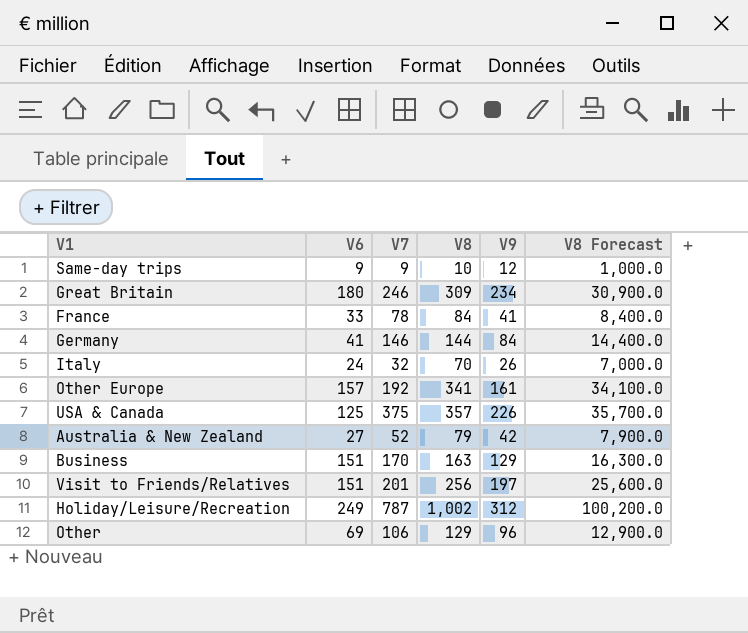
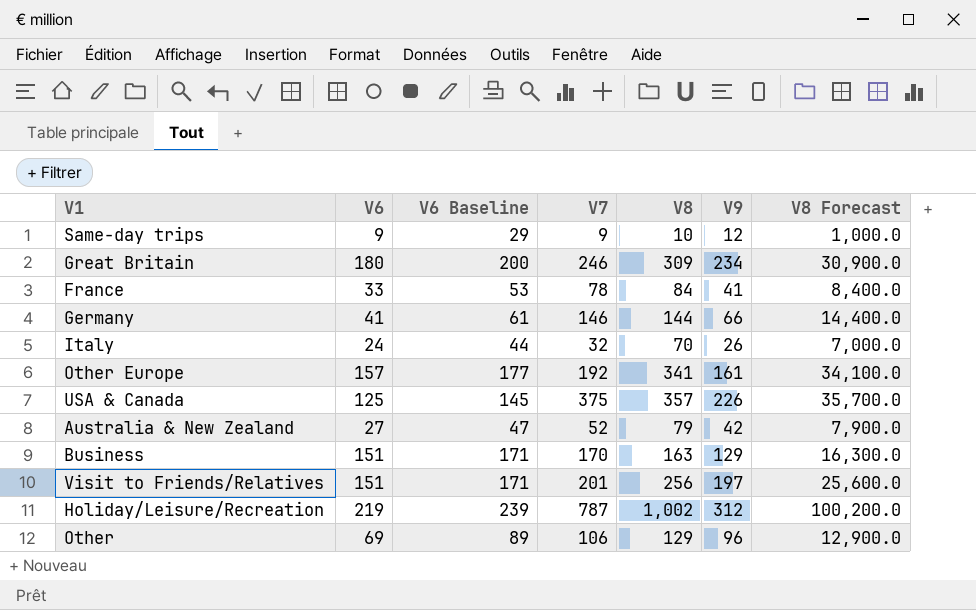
column V6 Baseline | formula: none -> [V6] + 20
Germany | V9: 84 -> 66
Holiday/Leisure/Recreation | V6: 249 -> 219

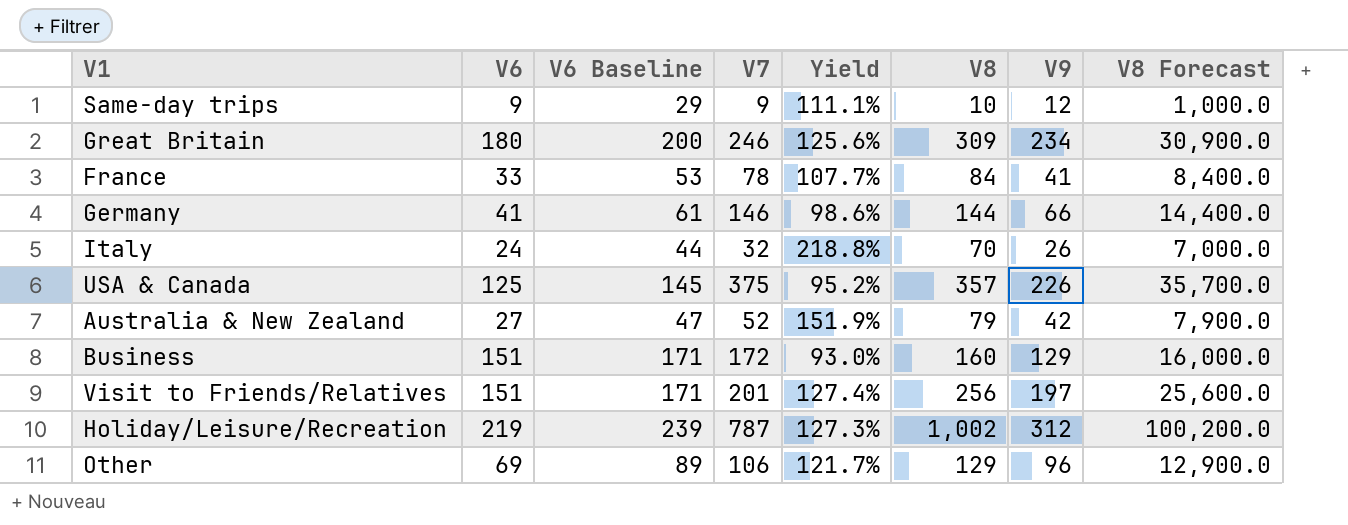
column Yield | formula: none -> [V8] / [V7]
row Other Europe: 157 | 177 | 192 | 341 | 161 | 34,100.0 -> none
Business | V7: 170 -> 172
Business | V8: 163 -> 160
Business | V8 Forecast: 16,300.0 -> 16,000.0

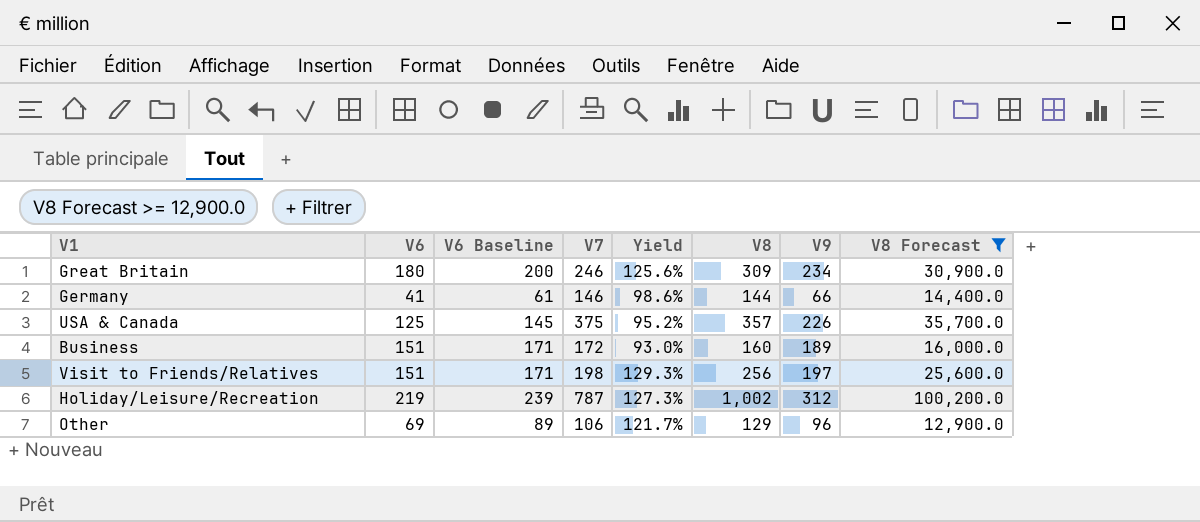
filter: none -> V8 Forecast >= 12,900.0
Business | V9: 129 -> 189
Visit to Friends/Relatives | V7: 201 -> 198
Visit to Friends/Relatives | Yield: 127.4% -> 129.3%

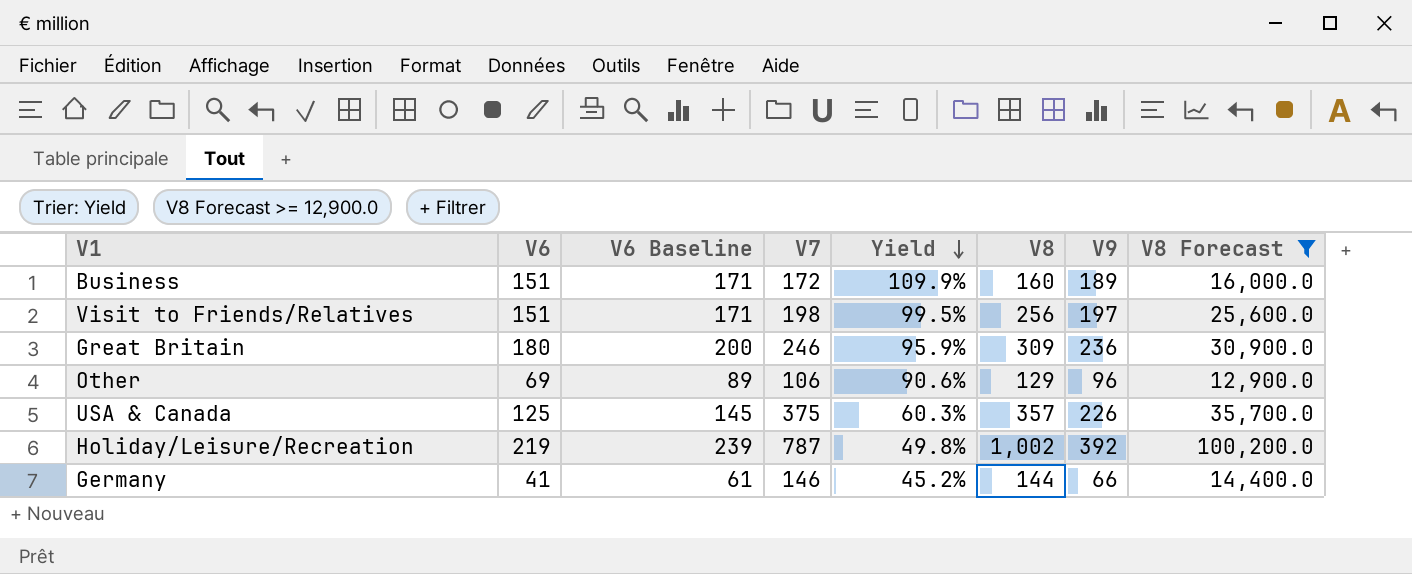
row order: none -> Yield descending
column Yield | formula: [V8] / [V7] -> [V9] / [V7]
Great Britain | V9: 234 -> 236
Holiday/Leisure/Recreation | V9: 312 -> 392

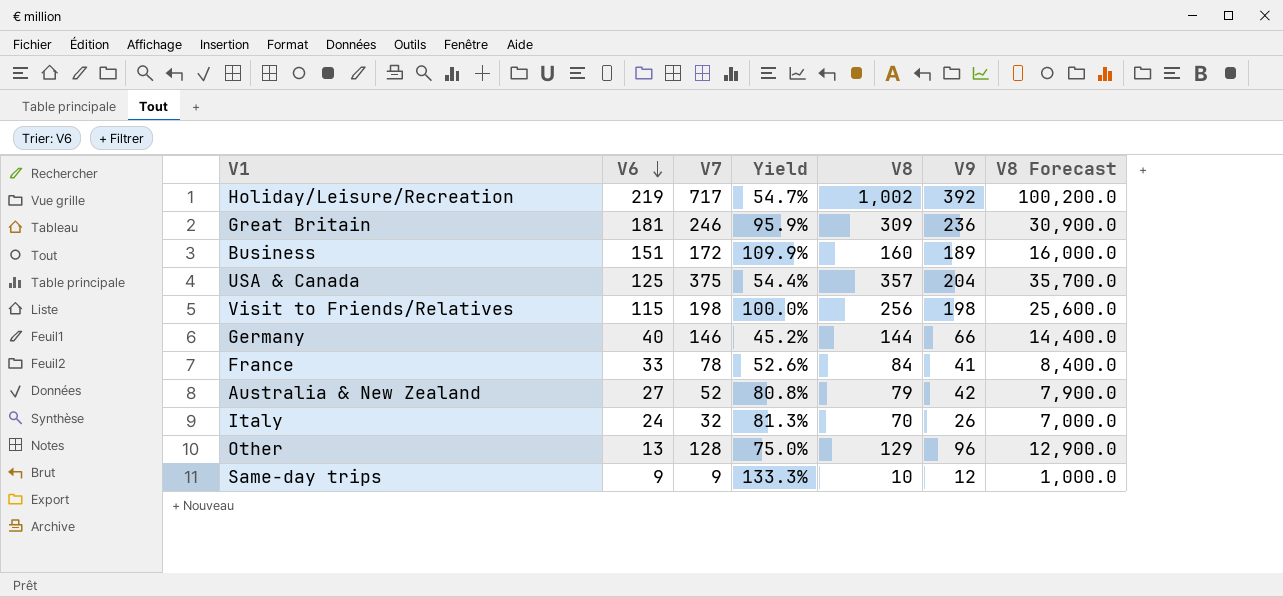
filter: V8 Forecast >= 12,900.0 -> none
row order: Yield descending -> V6 descending
column V6 Baseline | formula: [V6] + 20 -> none
Holiday/Leisure/Recreation | V7: 787 -> 717
Holiday/Leisure/Recreation | Yield: 49.8% -> 54.7%
Great Britain | V6: 180 -> 181
USA & Canada | Yield: 60.3% -> 54.4%
USA & Canada | V9: 226 -> 204
Visit to Friends/Relatives | V6: 151 -> 115
Visit to Friends/Relatives | Yield: 99.5% -> 100.0%
Visit to Friends/Relatives | V9: 197 -> 198
Germany | V6: 41 -> 40
Other | V6: 69 -> 13
Other | V7: 106 -> 128
Other | Yield: 90.6% -> 75.0%

